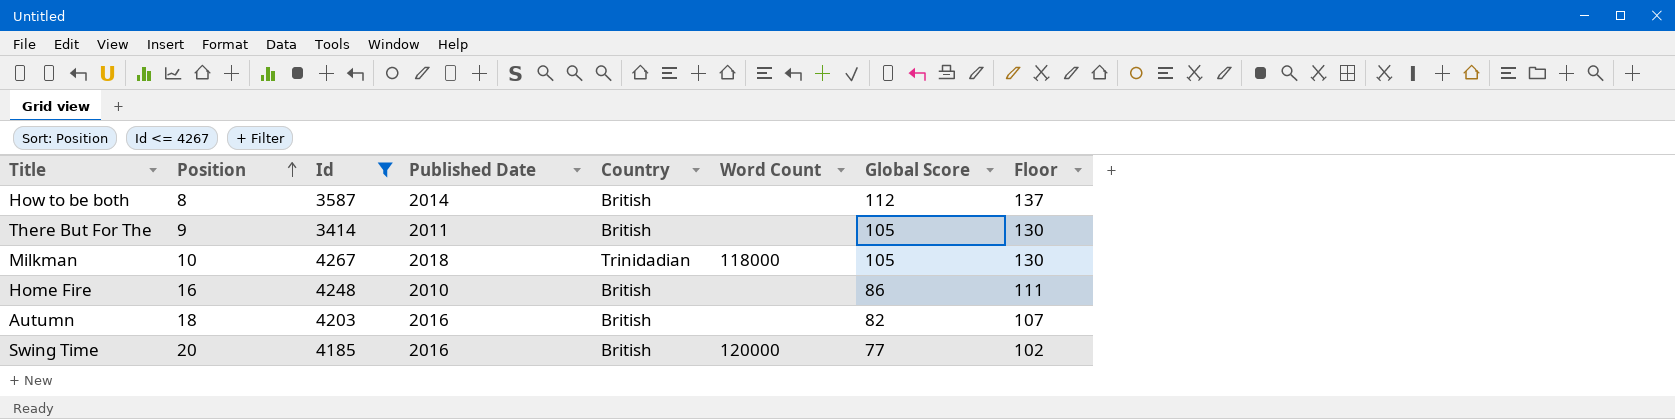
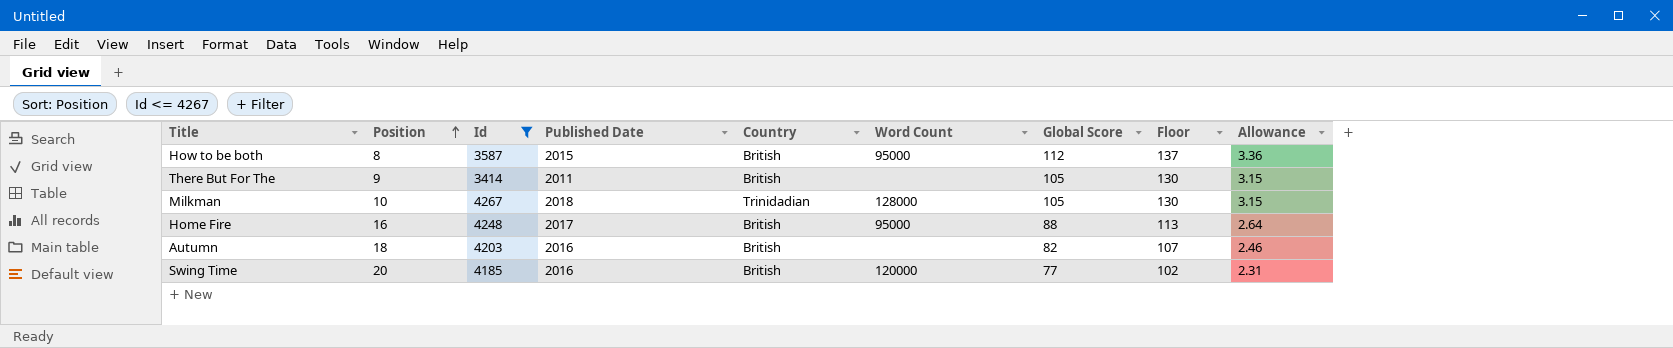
column Allowance | formula: none -> [Global Score] * 0.03
How to be both | Published Date: 2014 -> 2015
How to be both | Word Count: none -> 95000
Milkman | Word Count: 118000 -> 128000
Home Fire | Published Date: 2010 -> 2017
Home Fire | Word Count: none -> 95000
Home Fire | Global Score: 86 -> 88
Home Fire | Floor: 111 -> 113

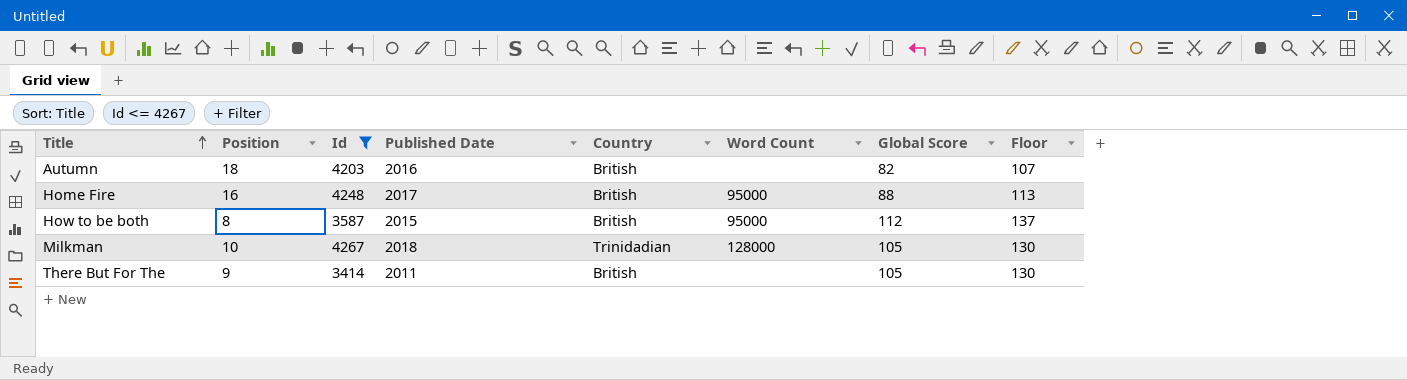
row order: Position ascending -> Title ascending
column Allowance | formula: [Global Score] * 0.03 -> none
row Swing Time: 20 | 4185 | 2016 | British | 120000 | 77 | 102 | 2.31 -> none

